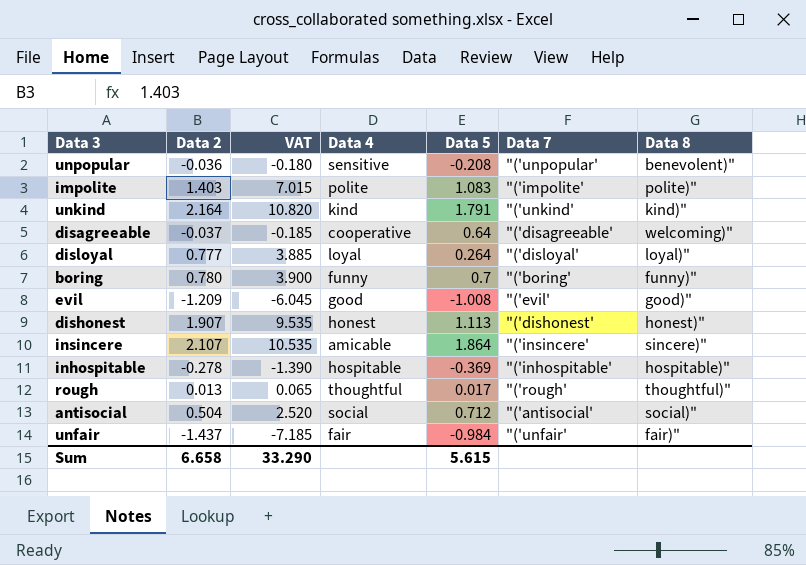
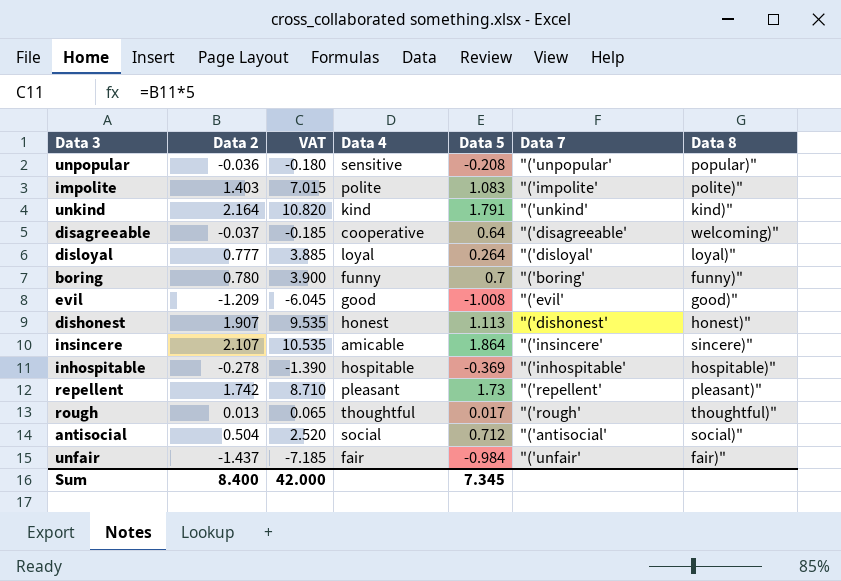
unpopular | Data 8: benevolent)" -> popular)"
row repellent: none -> 1.742 | 8.710 | pleasant | 1.73 | "('repellent' | pleasant)"
Sum | Data 2: 6.658 -> 8.400
Sum | VAT: 33.290 -> 42.000
Sum | Data 5: 5.615 -> 7.345

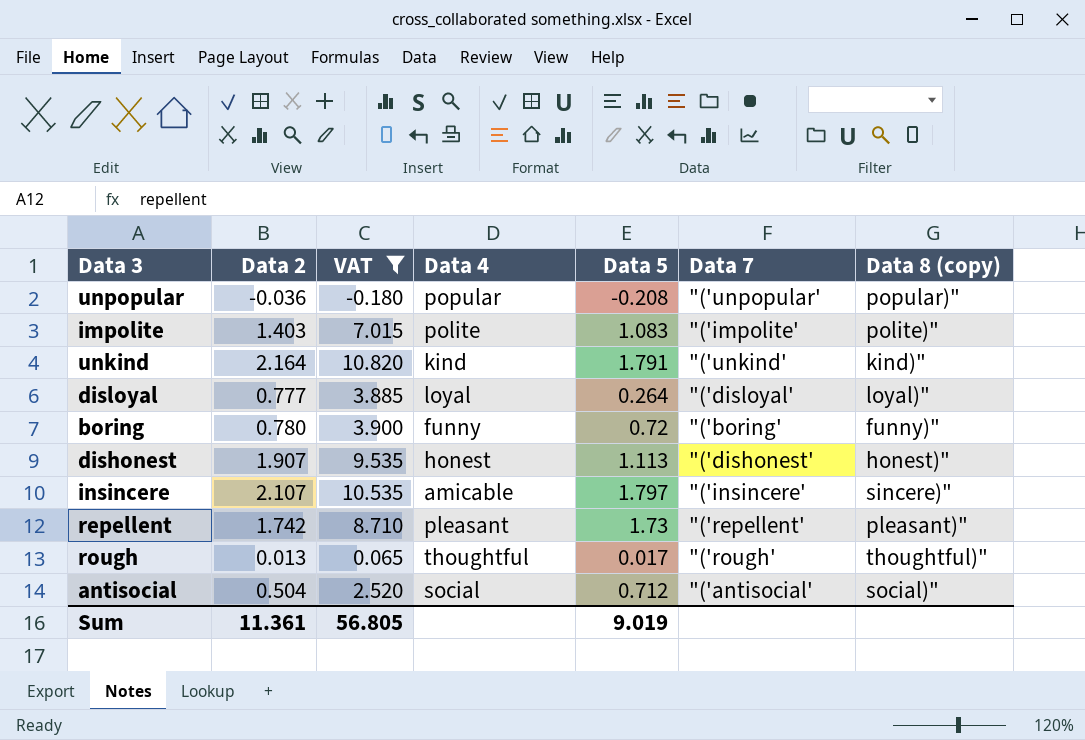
filter: none -> VAT >= -0.180
column name: Data 8 -> Data 8 (copy)
unpopular | Data 4: sensitive -> popular
boring | Data 5: 0.7 -> 0.72
insincere | Data 5: 1.864 -> 1.797
Sum | Data 2: 8.400 -> 11.361
Sum | VAT: 42.000 -> 56.805
Sum | Data 5: 7.345 -> 9.019

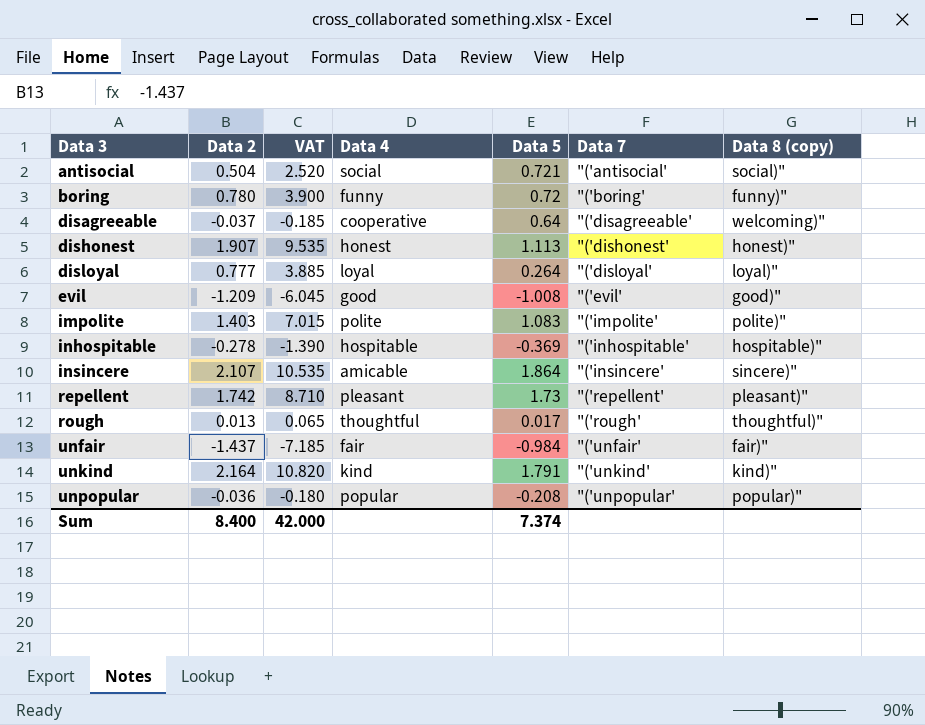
filter: VAT >= -0.180 -> none
row order: none -> Data 3 ascending
antisocial | Data 5: 0.712 -> 0.721
insincere | Data 5: 1.797 -> 1.864
Sum | Data 2: 11.361 -> 8.400
Sum | VAT: 56.805 -> 42.000
Sum | Data 5: 9.019 -> 7.374

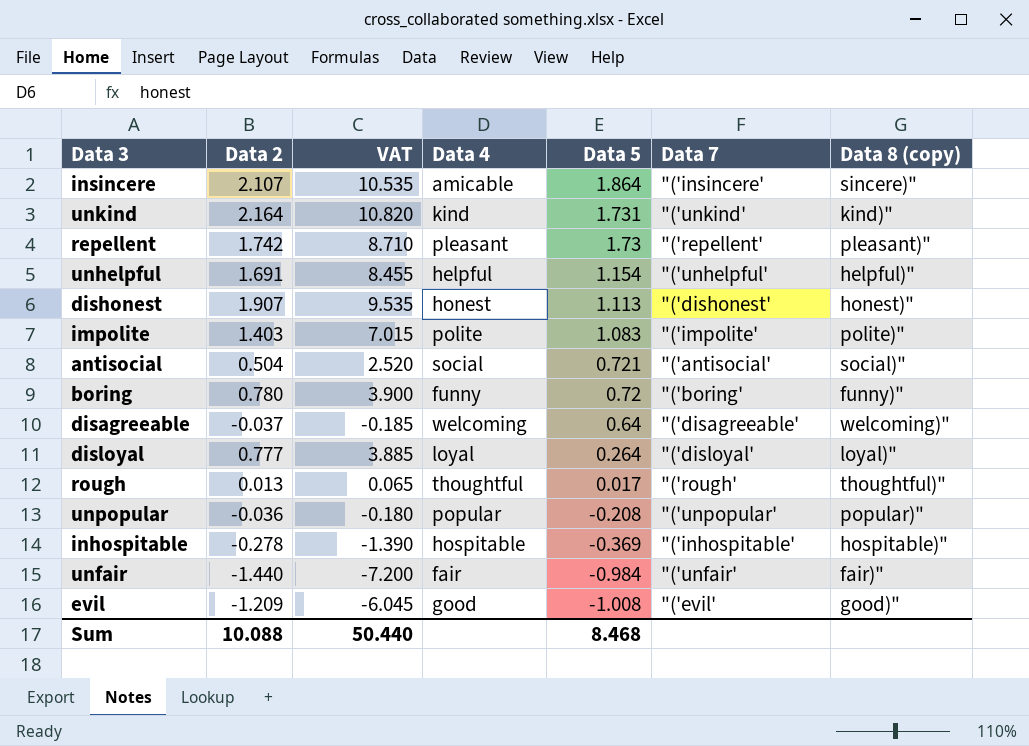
row order: Data 3 ascending -> Data 5 descending
unkind | Data 5: 1.791 -> 1.731
row unhelpful: none -> 1.691 | 8.455 | helpful | 1.154 | "('unhelpful' | helpful)"
disagreeable | Data 4: cooperative -> welcoming
unfair | Data 2: -1.437 -> -1.440
unfair | VAT: -7.185 -> -7.200
Sum | Data 2: 8.400 -> 10.088
Sum | VAT: 42.000 -> 50.440
Sum | Data 5: 7.374 -> 8.468

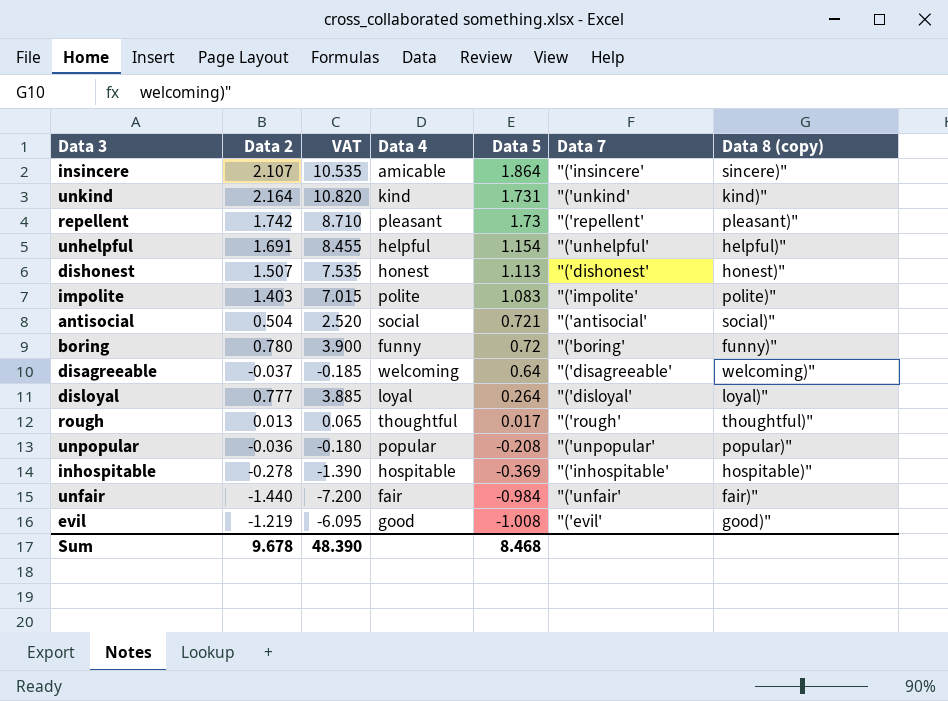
dishonest | Data 2: 1.907 -> 1.507
dishonest | VAT: 9.535 -> 7.535
evil | Data 2: -1.209 -> -1.219
evil | VAT: -6.045 -> -6.095
Sum | Data 2: 10.088 -> 9.678
Sum | VAT: 50.440 -> 48.390

